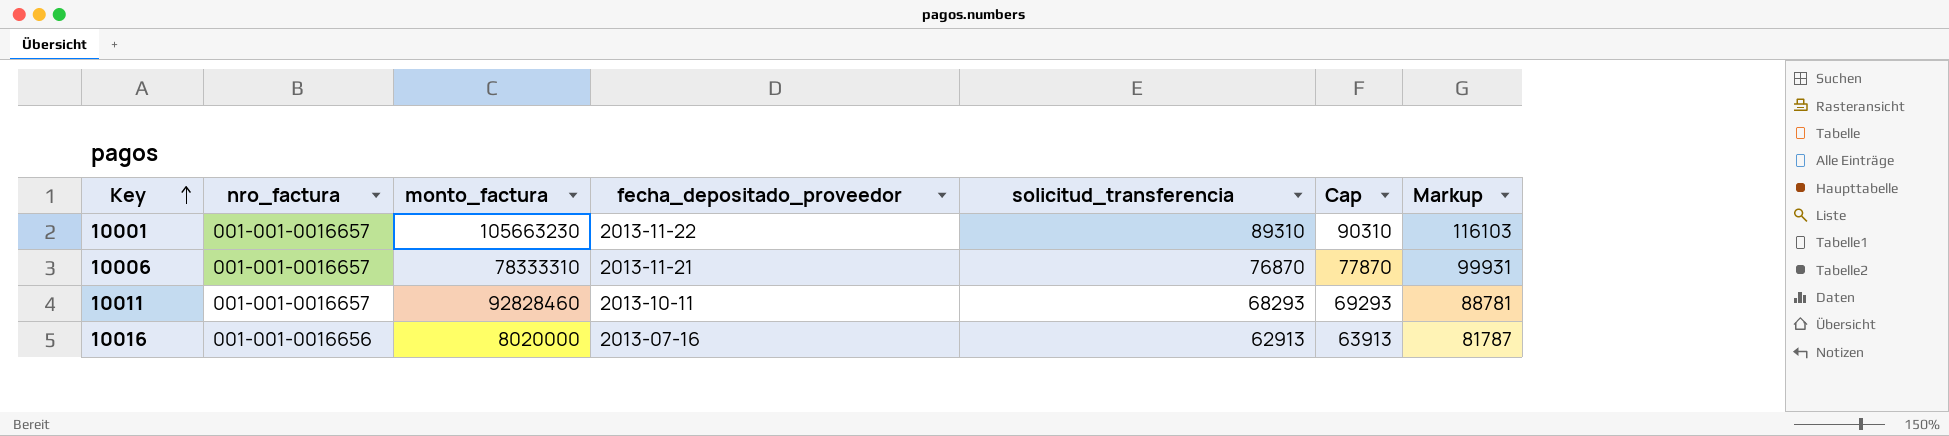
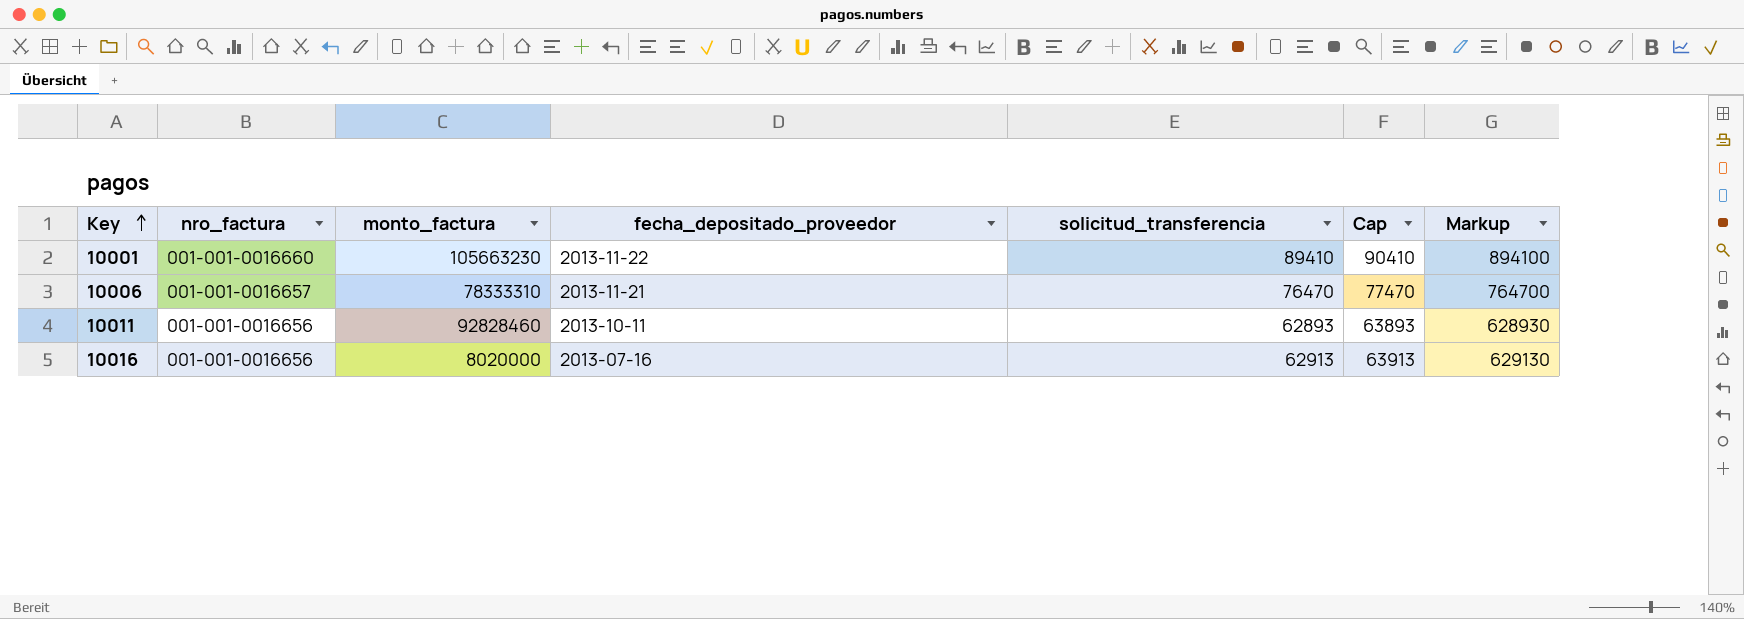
column Markup | formula: [solicitud_transferencia] * 1.3 -> [solicitud_transferencia] * 10
10001 | nro_factura: 001-001-0016657 -> 001-001-0016660
10001 | solicitud_transferencia: 89310 -> 89410
10001 | Cap: 90310 -> 90410
10006 | solicitud_transferencia: 76870 -> 76470
10006 | Cap: 77870 -> 77470
10011 | nro_factura: 001-001-0016657 -> 001-001-0016656
10011 | solicitud_transferencia: 68293 -> 62893
10011 | Cap: 69293 -> 63893

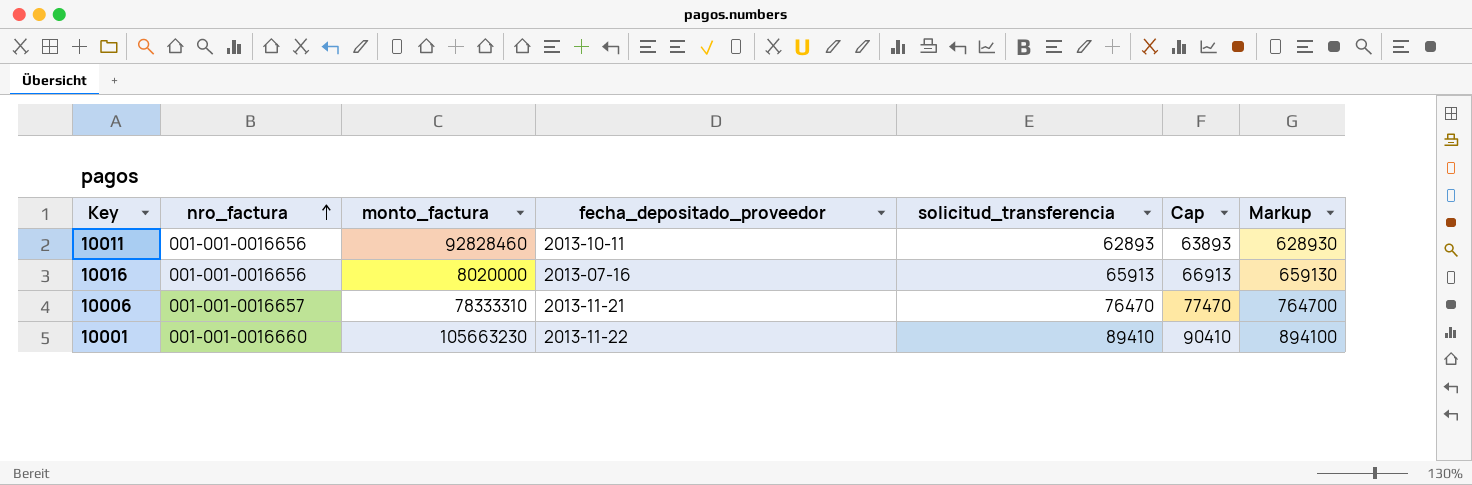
row order: Key ascending -> nro_factura ascending
10016 | solicitud_transferencia: 62913 -> 65913
10016 | Cap: 63913 -> 66913
10016 | Markup: 629130 -> 659130

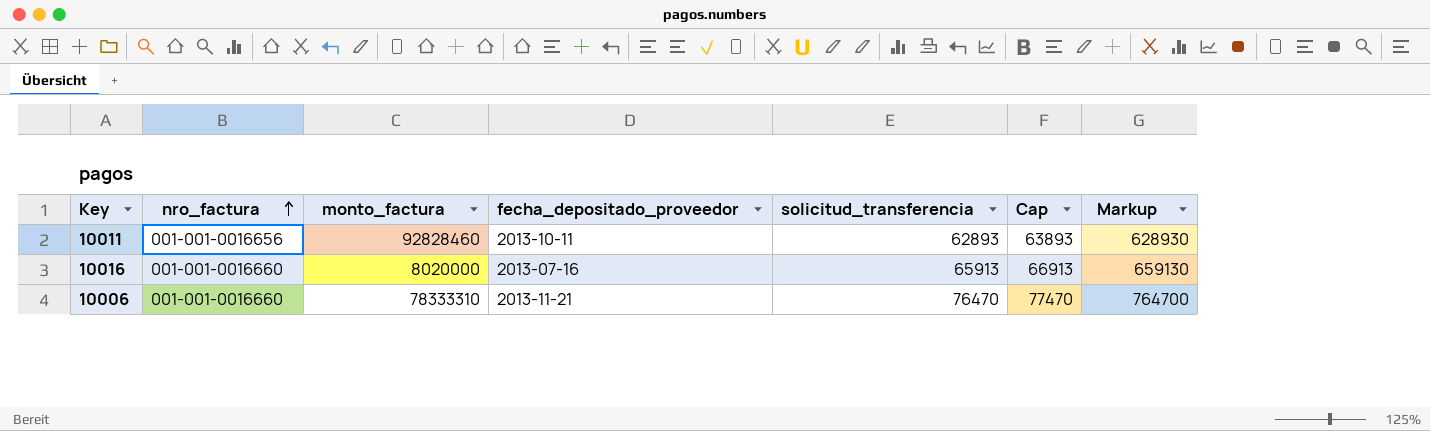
row 10001: 001-001-0016660 | 105663230 | 2013-11-22 | 89410 | 90410 | 894100 -> none
10016 | nro_factura: 001-001-0016656 -> 001-001-0016660
10006 | nro_factura: 001-001-0016657 -> 001-001-0016660

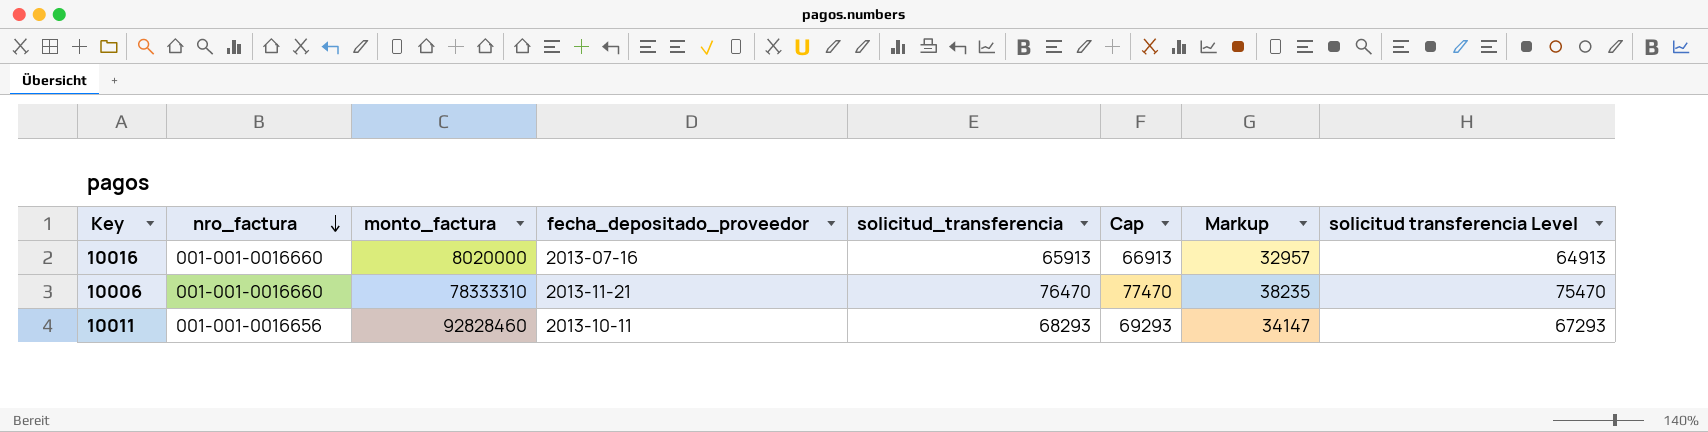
row order: nro_factura ascending -> nro_factura descending
column Markup | formula: [solicitud_transferencia] * 10 -> [solicitud_transferencia] * 0.5
column solicitud transferencia Level | formula: none -> [solicitud_transferencia] - 1000
10011 | solicitud_transferencia: 62893 -> 68293
10011 | Cap: 63893 -> 69293

